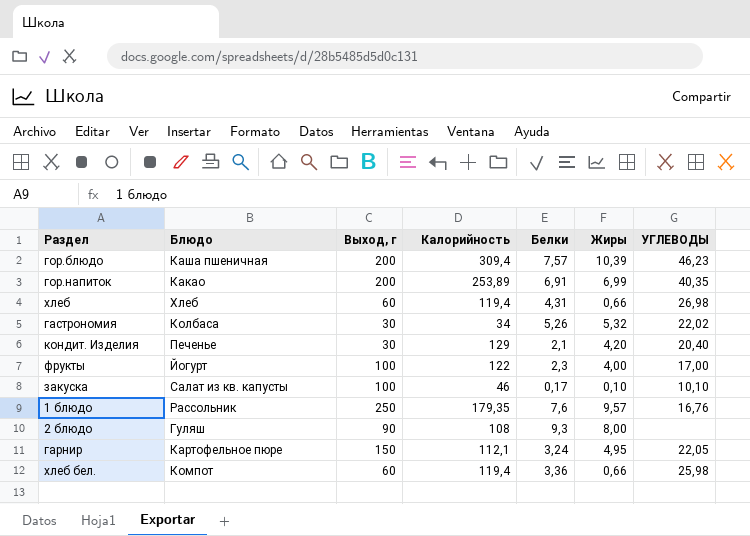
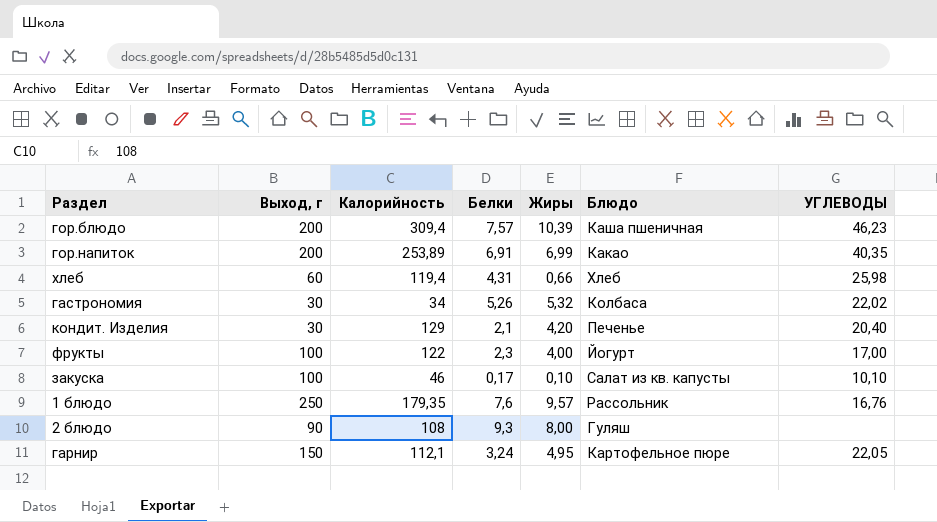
column Блюдо | position: 2 -> 6
row хлеб бел.: Компот | 60 | 119,4 | 3,36 | 0,66 | 25,98 -> none
хлеб | УГЛЕВОДЫ: 26,98 -> 25,98

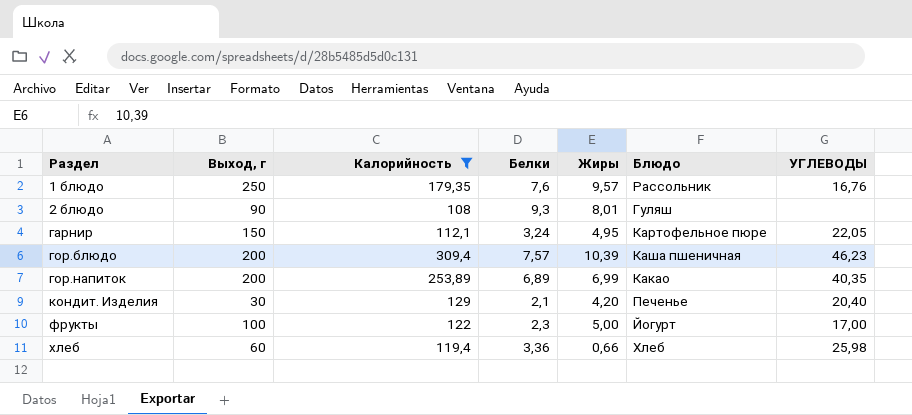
filter: none -> Калорийность >= 108
row order: none -> Раздел ascending
2 блюдо | Жиры: 8,00 -> 8,01
гор.напиток | Белки: 6,91 -> 6,89
фрукты | Жиры: 4,00 -> 5,00
хлеб | Белки: 4,31 -> 3,36

